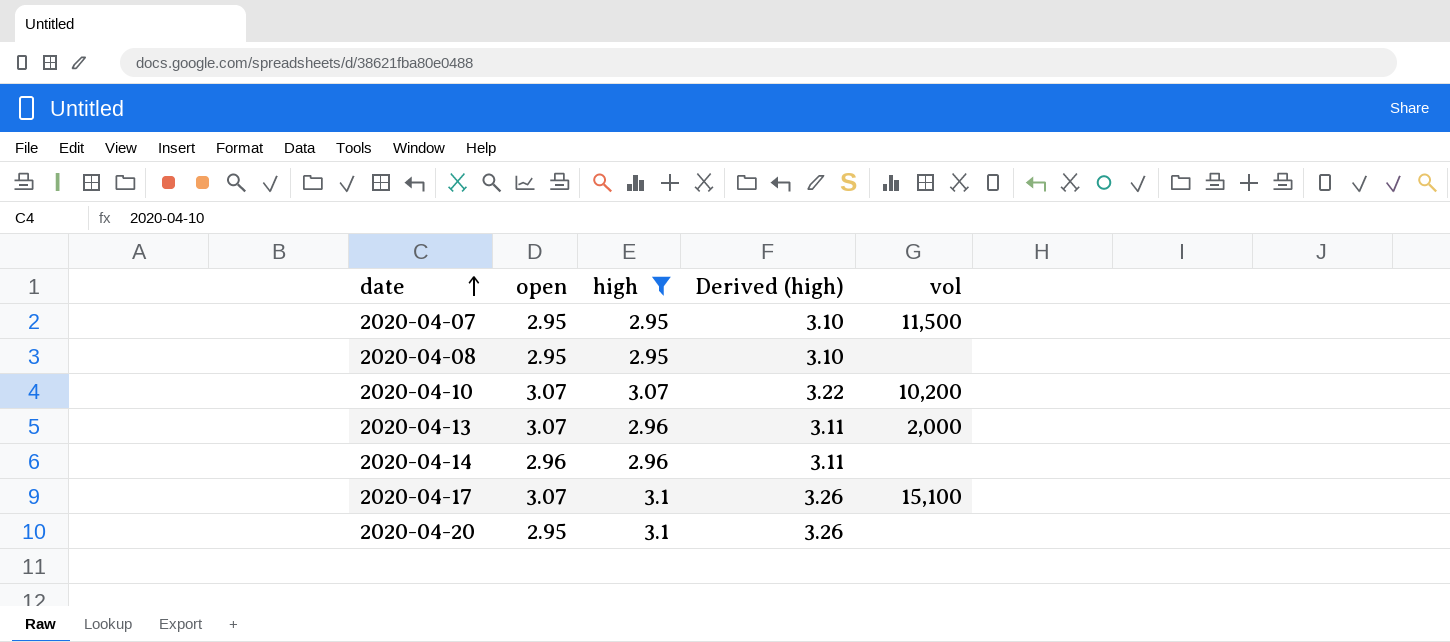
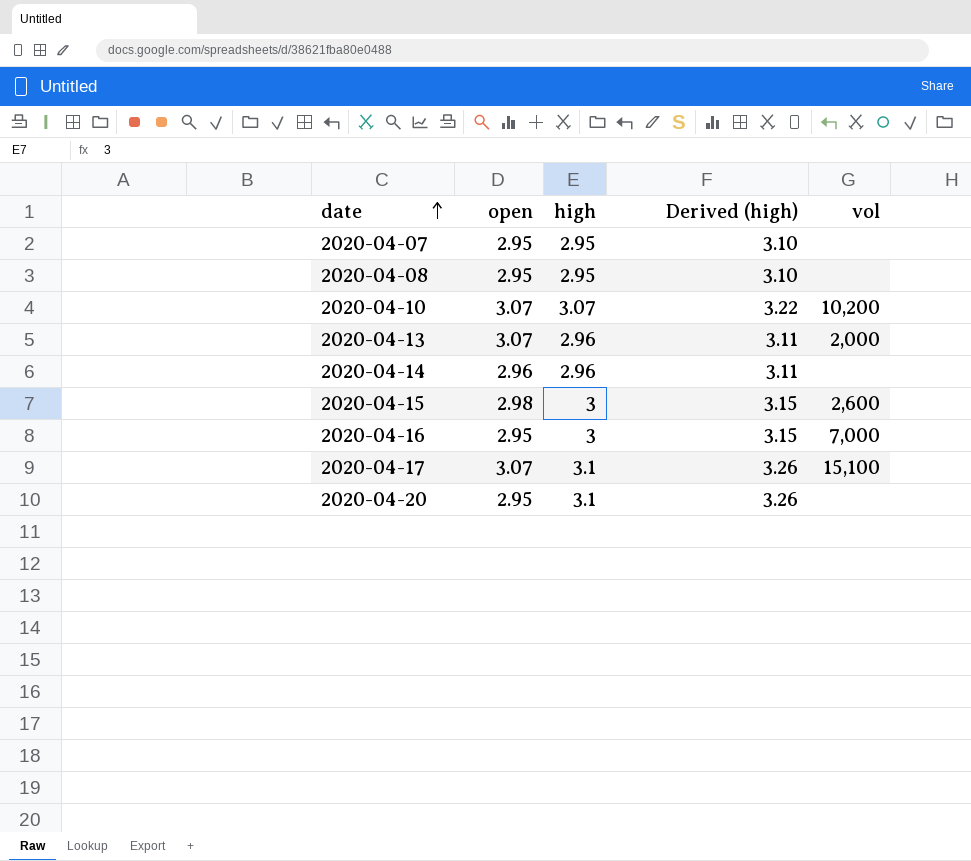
filter: high != 3 -> none
2020-04-07 | vol: 11,500 -> none

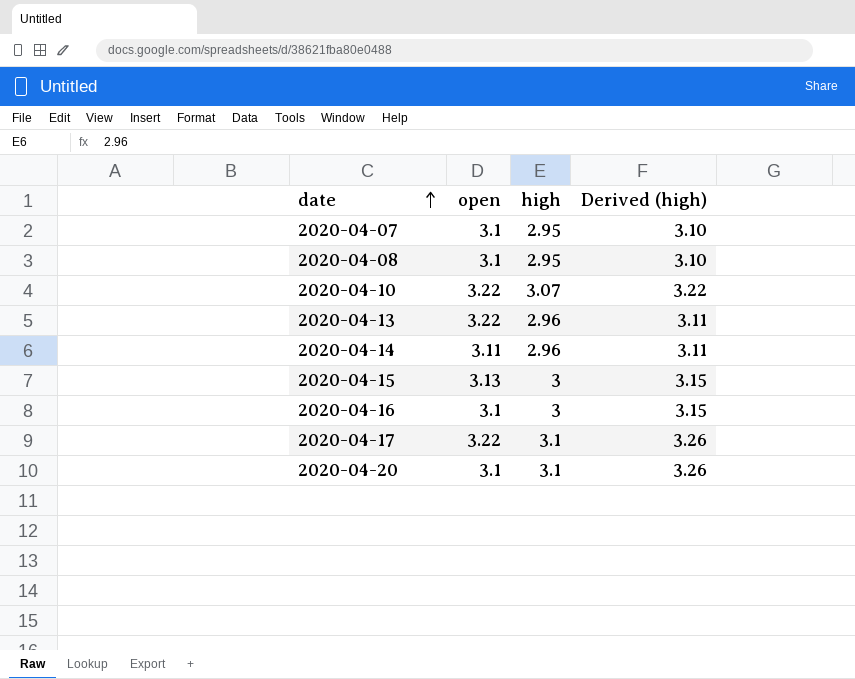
column vol | position: 5 -> none
2020-04-07 | open: 2.95 -> 3.1
2020-04-08 | open: 2.95 -> 3.1
2020-04-10 | open: 3.07 -> 3.22
2020-04-13 | open: 3.07 -> 3.22
2020-04-14 | open: 2.96 -> 3.11
2020-04-15 | open: 2.98 -> 3.13
2020-04-16 | open: 2.95 -> 3.1
2020-04-17 | open: 3.07 -> 3.22
2020-04-20 | open: 2.95 -> 3.1

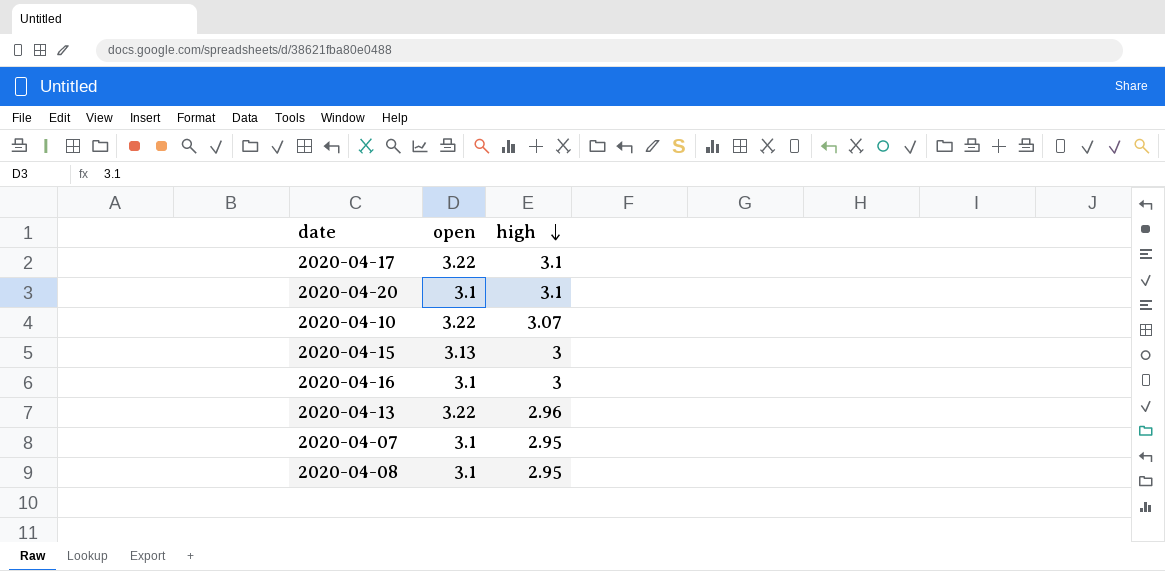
row order: date ascending -> high descending
column Derived (high) | formula: [high] * 1.05 -> none
row 2020-04-14: 3.11 | 2.96 | 3.11 -> none

